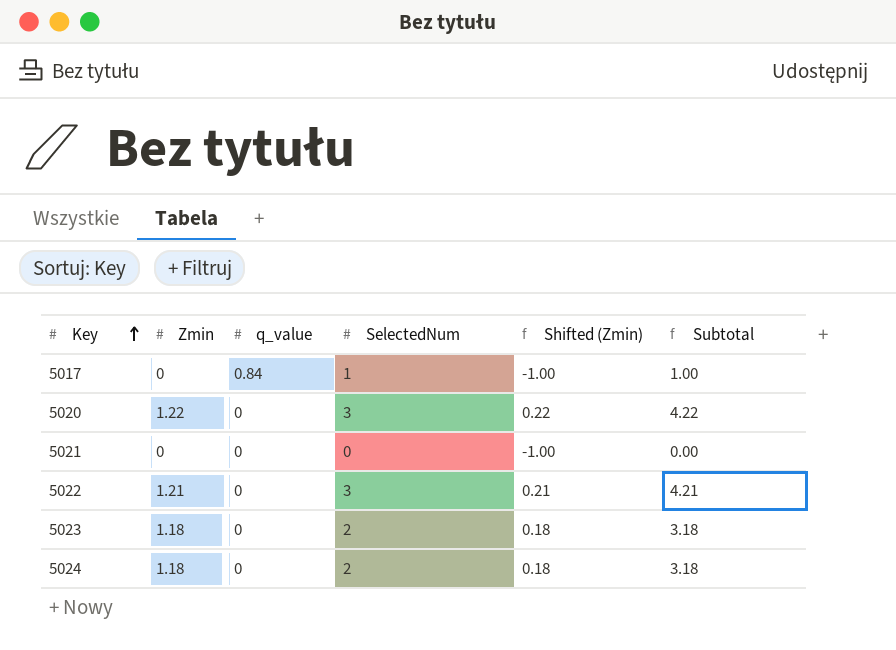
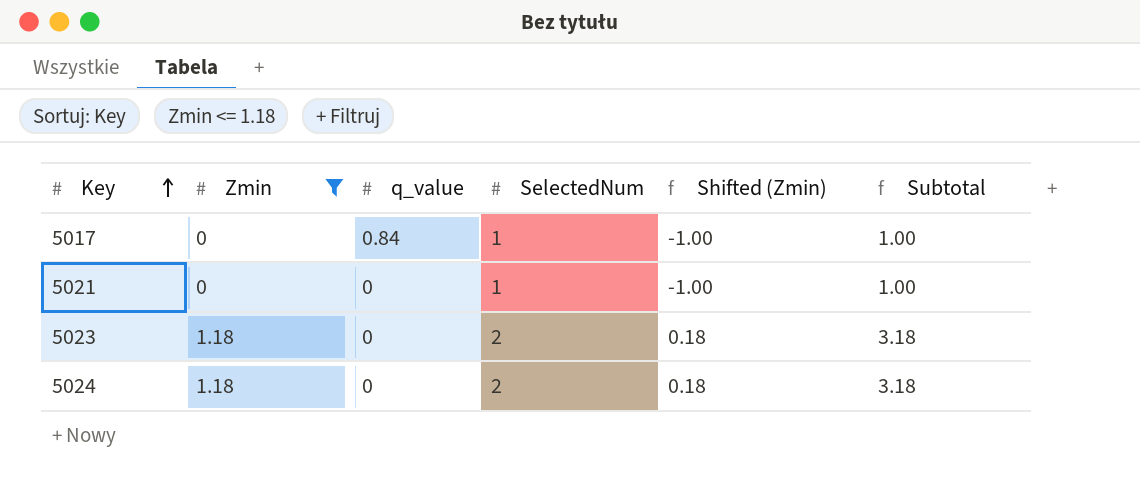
filter: none -> Zmin <= 1.18
5021 | SelectedNum: 0 -> 1
5021 | Subtotal: 0.00 -> 1.00

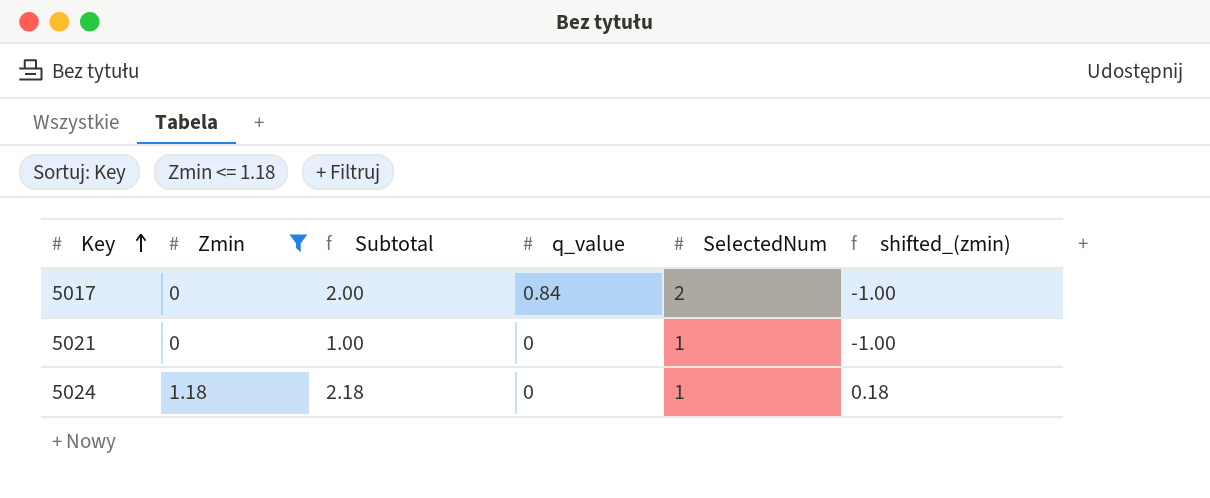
column Subtotal | position: 6 -> 3
column name: Shifted (Zmin) -> shifted_(zmin)
row 5023: 1.18 | 0 | 2 | 0.18 | 3.18 -> none
5017 | Subtotal: 1.00 -> 2.00
5017 | SelectedNum: 1 -> 2
5024 | Subtotal: 3.18 -> 2.18
5024 | SelectedNum: 2 -> 1

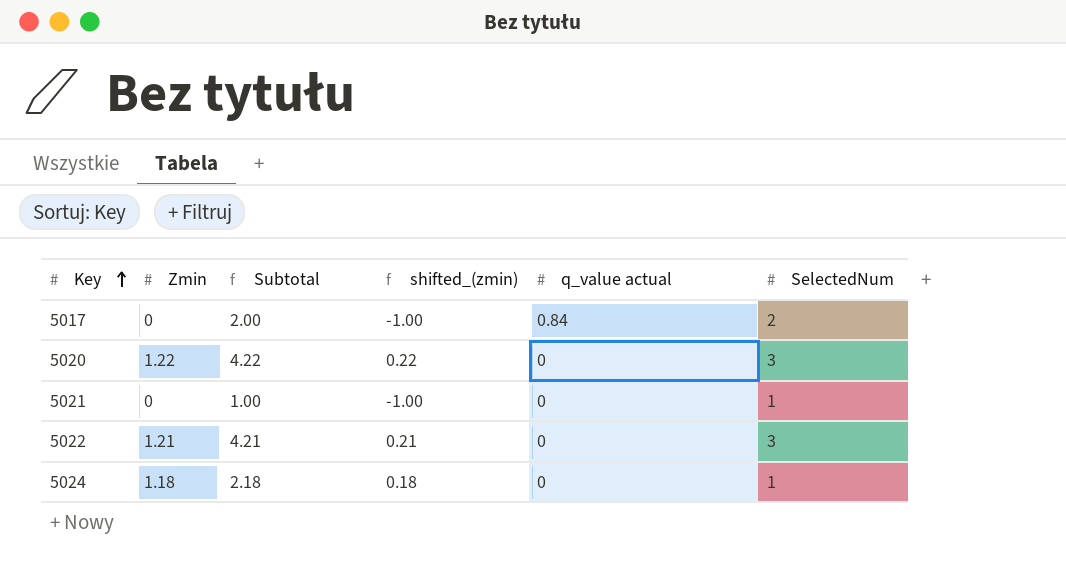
filter: Zmin <= 1.18 -> none
column shifted_(zmin) | position: 6 -> 4
column name: q_value -> q_value actual

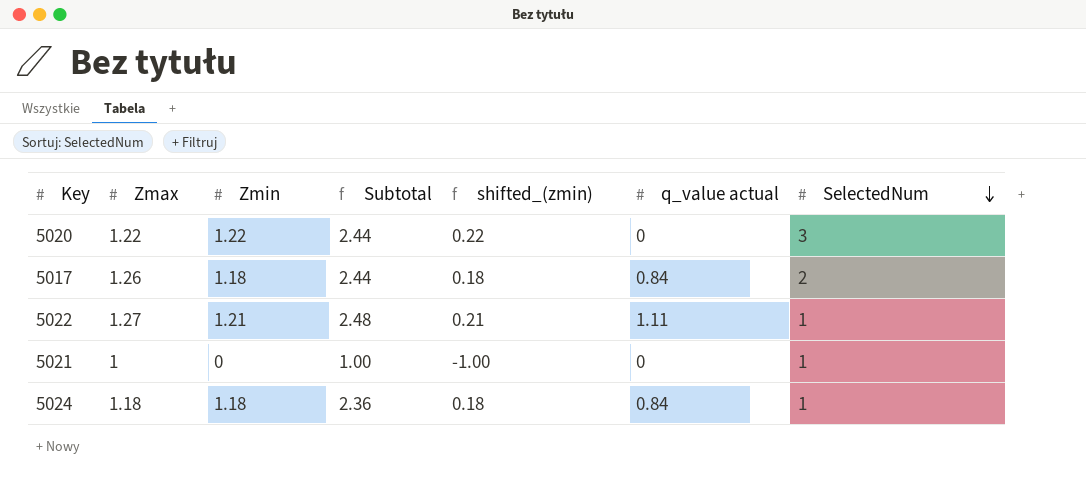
row order: Key ascending -> SelectedNum descending
column Zmax | position: none -> 2
column Subtotal | formula: [Zmin] + [SelectedNum] -> [Zmax] + [Zmin]
5017 | Zmin: 0 -> 1.18
5017 | shifted_(zmin): -1.00 -> 0.18
5022 | q_value actual: 0 -> 1.11
5022 | SelectedNum: 3 -> 1
5024 | q_value actual: 0 -> 0.84

